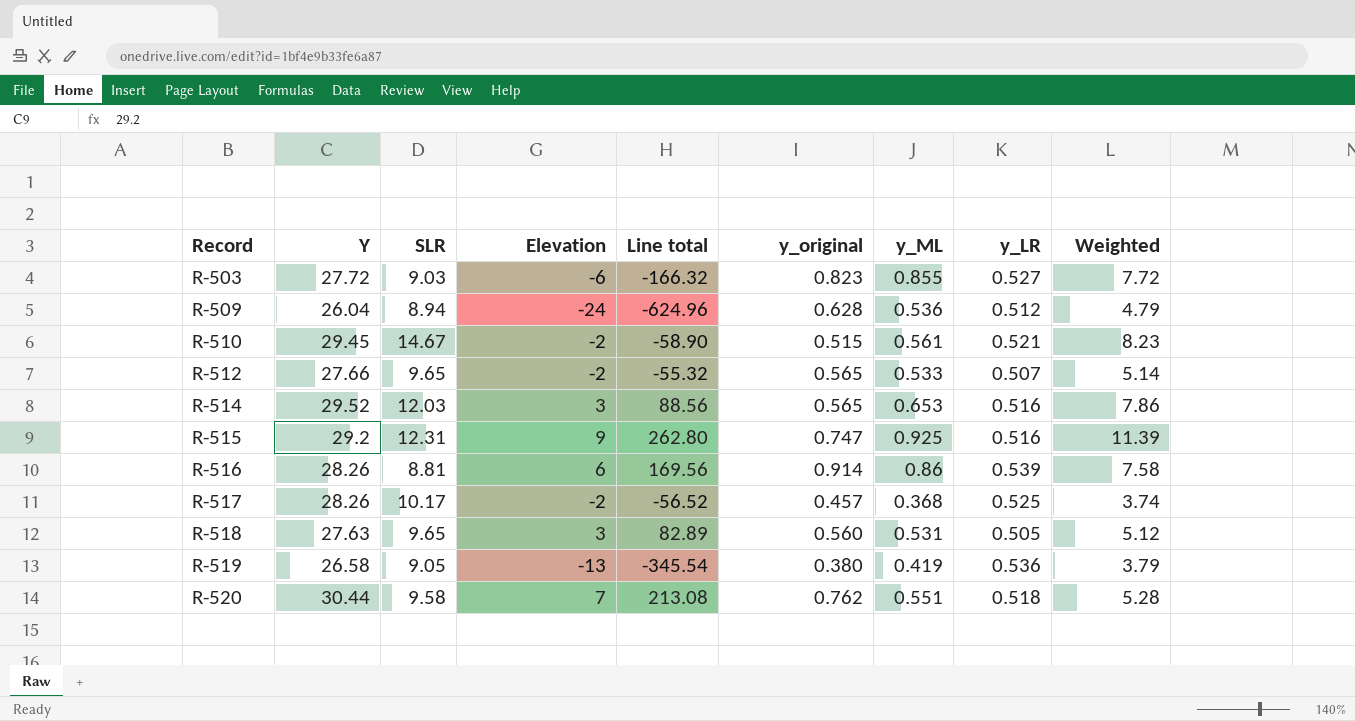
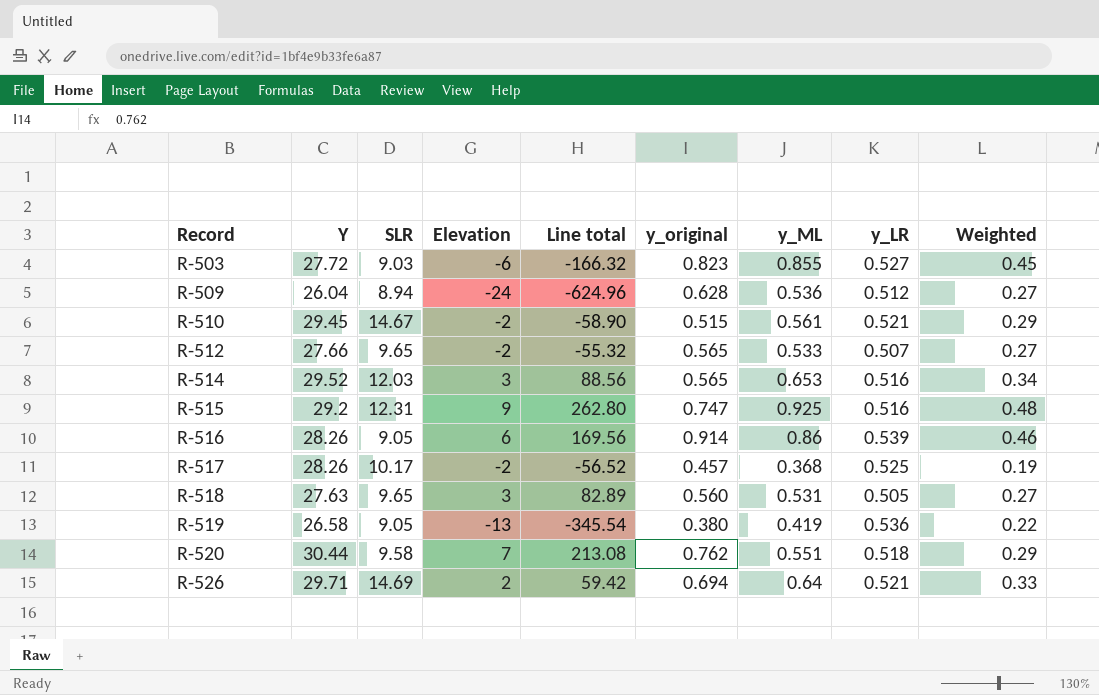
column Weighted | formula: [SLR] * [y_ML] -> [y_ML] * [y_LR]
R-516 | SLR: 8.81 -> 9.05
row R-526: none -> 29.71 | 14.69 | 2 | 59.42 | 0.694 | 0.64 | 0.521 | 0.33

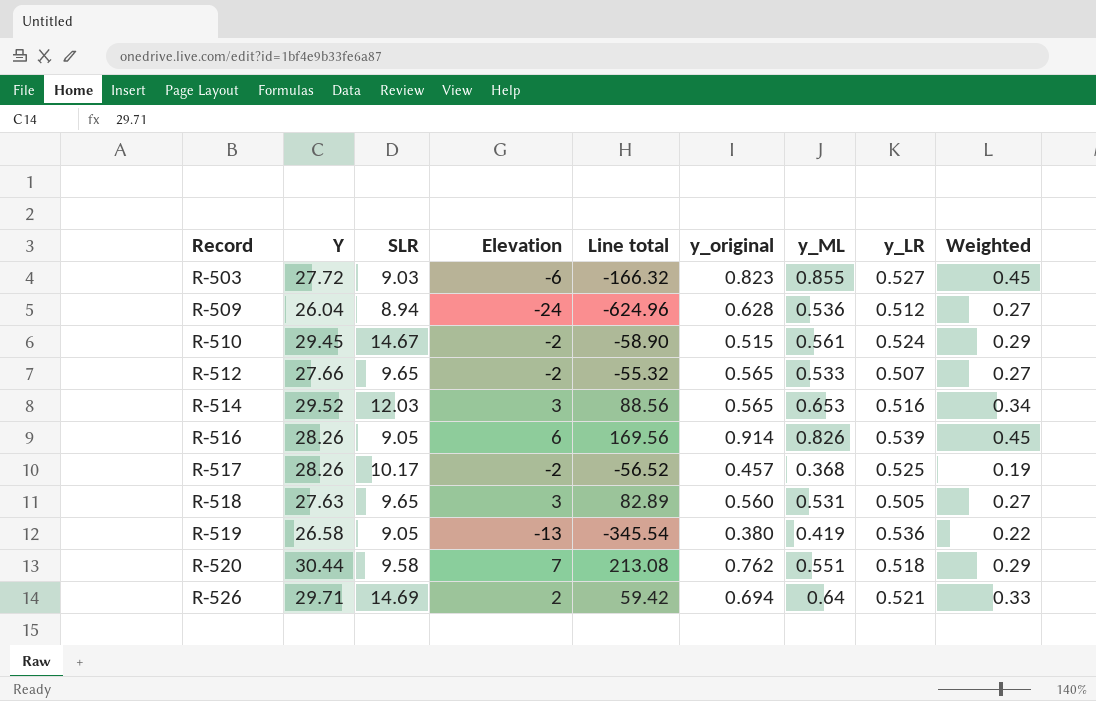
row R-515: 29.2 | 12.31 | 9 | 262.80 | 0.747 | 0.925 | 0.516 | 0.48 -> none
R-510 | y_LR: 0.521 -> 0.524
R-516 | y_ML: 0.86 -> 0.826
R-516 | Weighted: 0.46 -> 0.45

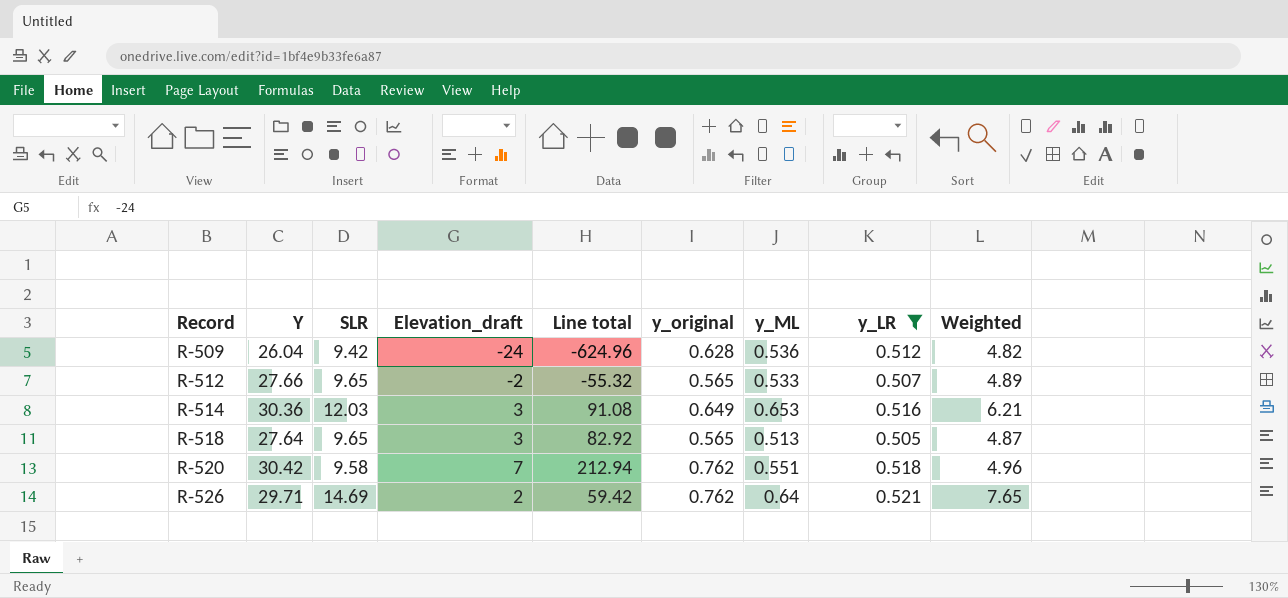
filter: none -> y_LR <= 0.521
column name: Elevation -> Elevation_draft
column Weighted | formula: [y_ML] * [y_LR] -> [SLR] * [y_LR]
R-509 | SLR: 8.94 -> 9.42
R-514 | Y: 29.52 -> 30.36
R-514 | Line total: 88.56 -> 91.08
R-514 | y_original: 0.565 -> 0.649
R-518 | Y: 27.63 -> 27.64
R-518 | Line total: 82.89 -> 82.92
R-518 | y_original: 0.560 -> 0.565
R-518 | y_ML: 0.531 -> 0.513
R-520 | Y: 30.44 -> 30.42
R-520 | Line total: 213.08 -> 212.94
R-526 | y_original: 0.694 -> 0.762

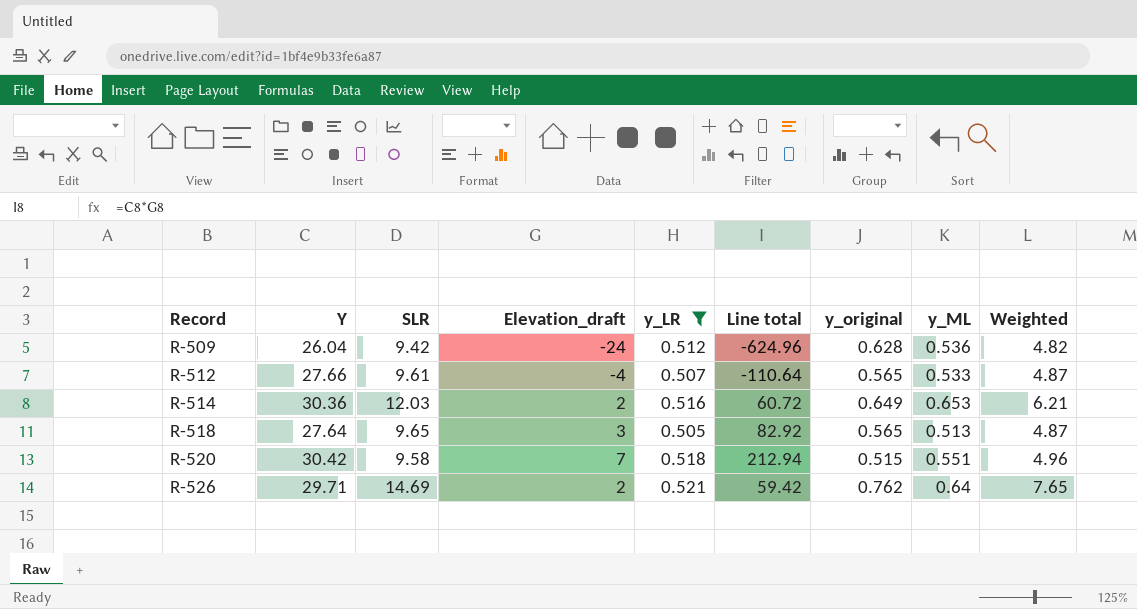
column y_LR | position: 8 -> 5
R-512 | SLR: 9.65 -> 9.61
R-512 | Elevation_draft: -2 -> -4
R-512 | Line total: -55.32 -> -110.64
R-512 | Weighted: 4.89 -> 4.87
R-514 | Elevation_draft: 3 -> 2
R-514 | Line total: 91.08 -> 60.72
R-520 | y_original: 0.762 -> 0.515

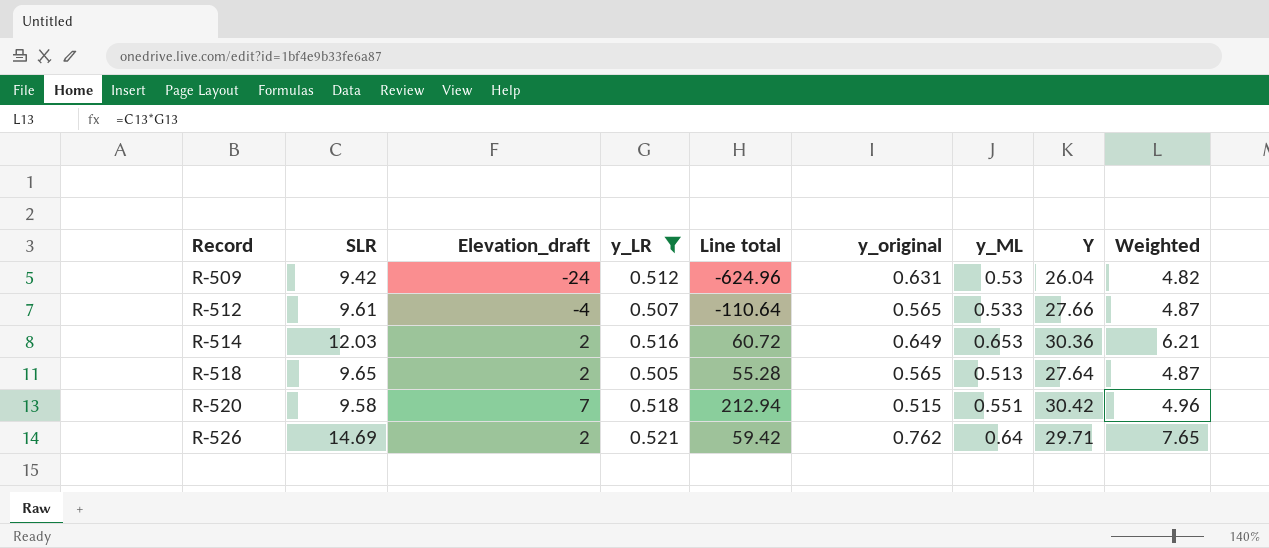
column Y | position: 2 -> 8
R-509 | y_original: 0.628 -> 0.631
R-509 | y_ML: 0.536 -> 0.53
R-518 | Elevation_draft: 3 -> 2
R-518 | Line total: 82.92 -> 55.28

